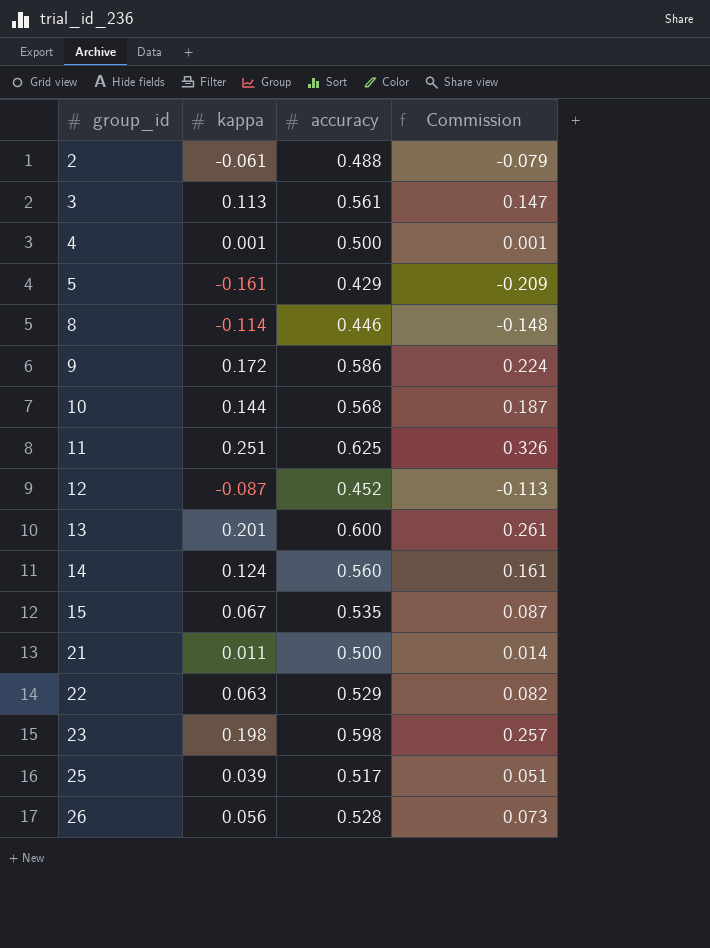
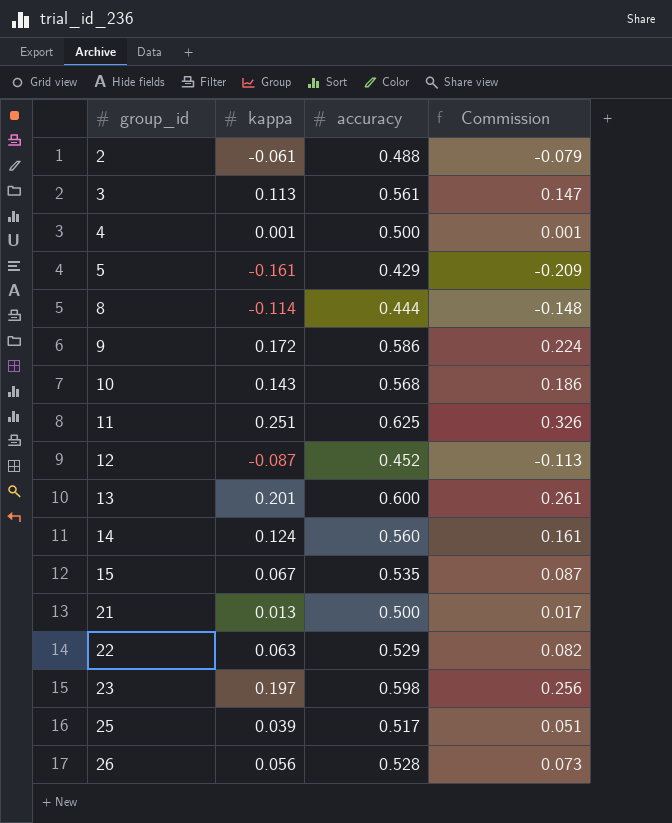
8 | accuracy: 0.446 -> 0.444
10 | kappa: 0.144 -> 0.143
10 | Commission: 0.187 -> 0.186
21 | kappa: 0.011 -> 0.013
21 | Commission: 0.014 -> 0.017
23 | kappa: 0.198 -> 0.197
23 | Commission: 0.257 -> 0.256

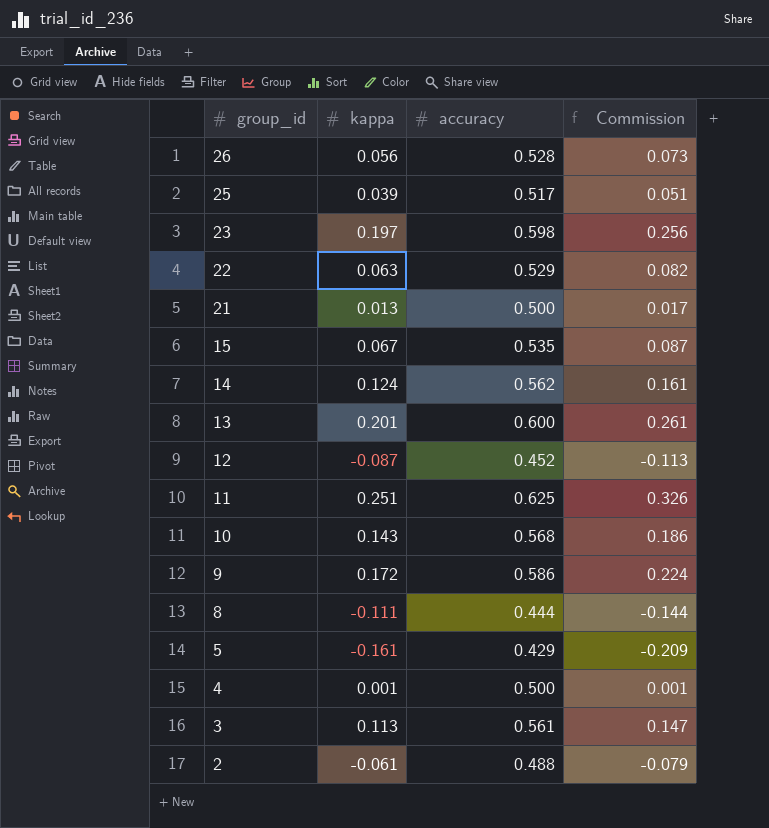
row order: group_id ascending -> group_id descending
14 | accuracy: 0.560 -> 0.562
8 | kappa: -0.114 -> -0.111
8 | Commission: -0.148 -> -0.144

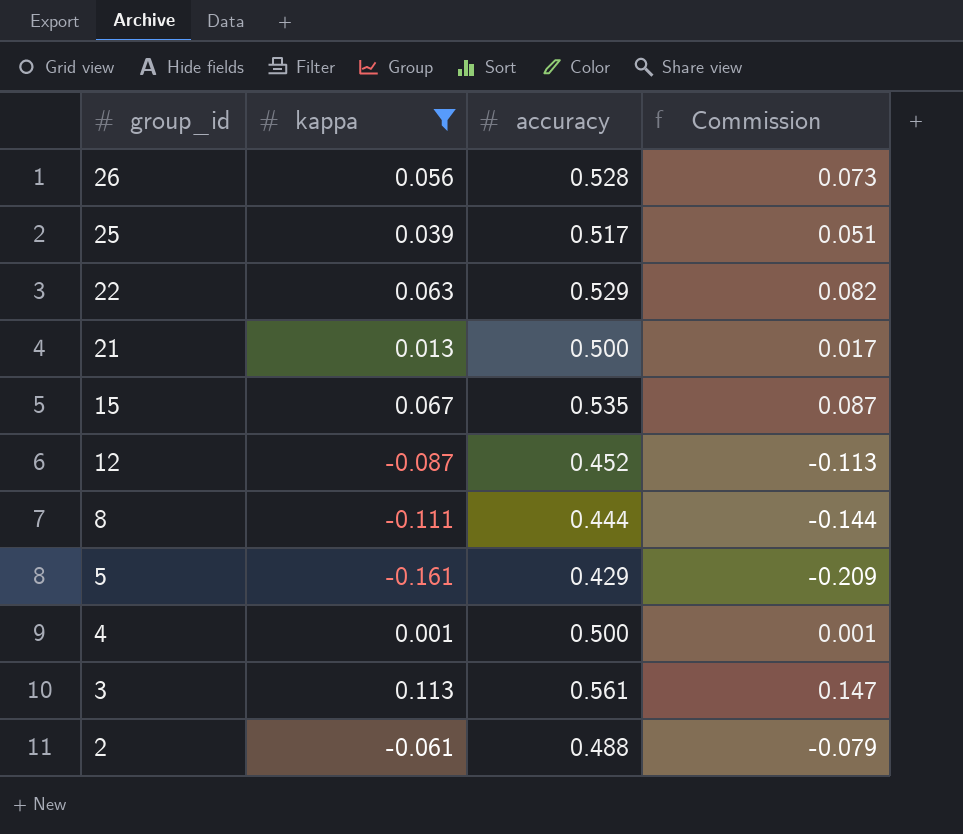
filter: none -> kappa <= 0.113

